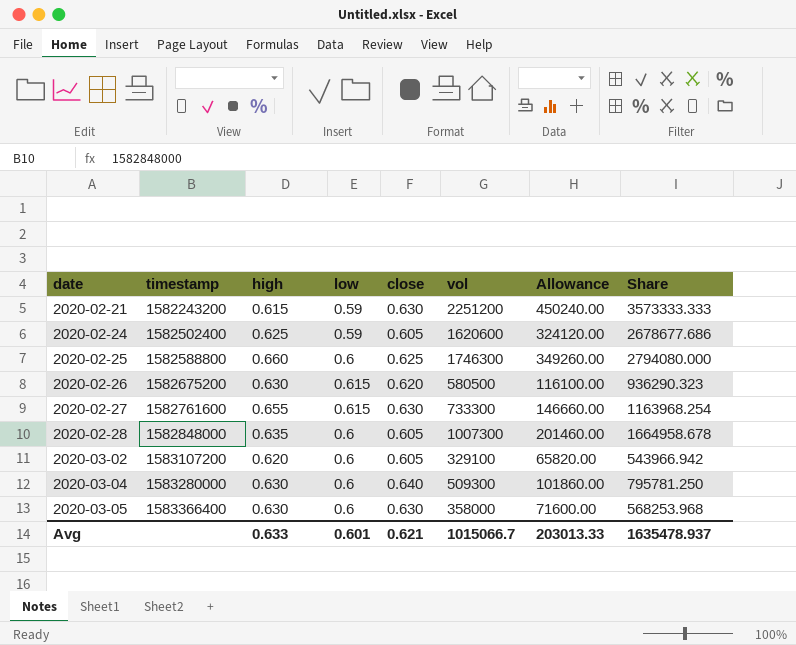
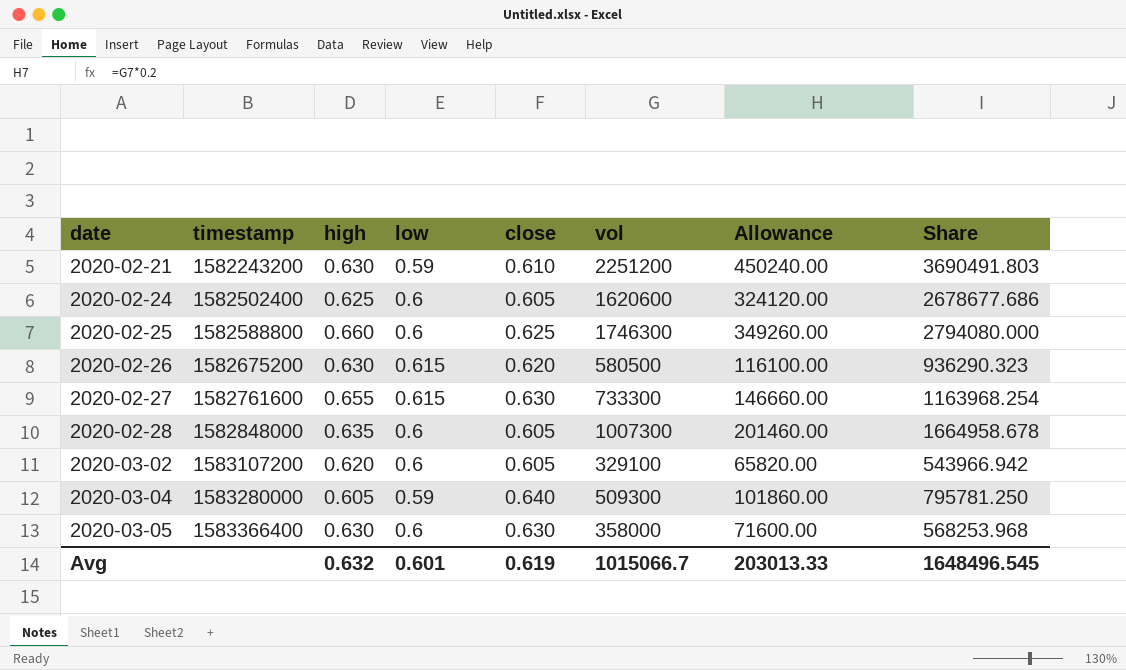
2020-02-21 | high: 0.615 -> 0.630
2020-02-21 | close: 0.630 -> 0.610
2020-02-21 | Share: 3573333.333 -> 3690491.803
2020-02-24 | low: 0.59 -> 0.6
2020-03-04 | high: 0.630 -> 0.605
2020-03-04 | low: 0.6 -> 0.59
Avg | high: 0.633 -> 0.632
Avg | close: 0.621 -> 0.619
Avg | Share: 1635478.937 -> 1648496.545

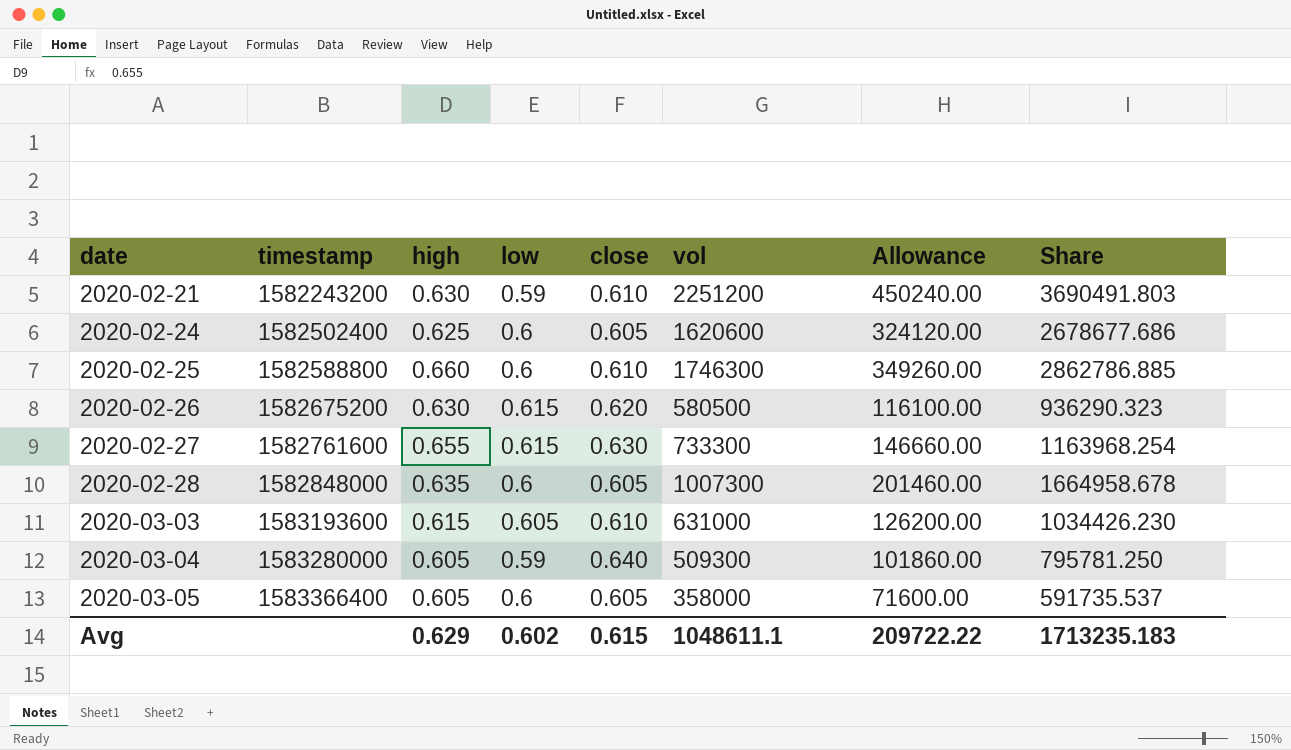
row 2020-03-02: 1583107200 | 0.620 | 0.6 | 0.605 | 329100 | 65820.00 | 543966.942 -> none
2020-02-25 | close: 0.625 -> 0.610
2020-02-25 | Share: 2794080.000 -> 2862786.885
row 2020-03-03: none -> 1583193600 | 0.615 | 0.605 | 0.610 | 631000 | 126200.00 | 1034426.230
2020-03-05 | high: 0.630 -> 0.605
2020-03-05 | close: 0.630 -> 0.605
2020-03-05 | Share: 568253.968 -> 591735.537
Avg | high: 0.632 -> 0.629
Avg | low: 0.601 -> 0.602
Avg | close: 0.619 -> 0.615
Avg | vol: 1015066.7 -> 1048611.1
Avg | Allowance: 203013.33 -> 209722.22
Avg | Share: 1648496.545 -> 1713235.183

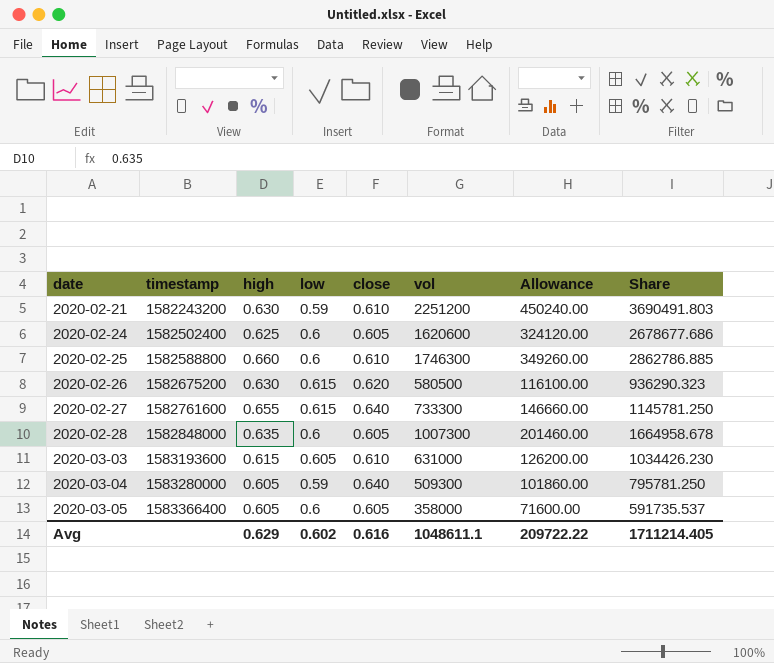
2020-02-27 | close: 0.630 -> 0.640
2020-02-27 | Share: 1163968.254 -> 1145781.250
Avg | close: 0.615 -> 0.616
Avg | Share: 1713235.183 -> 1711214.405

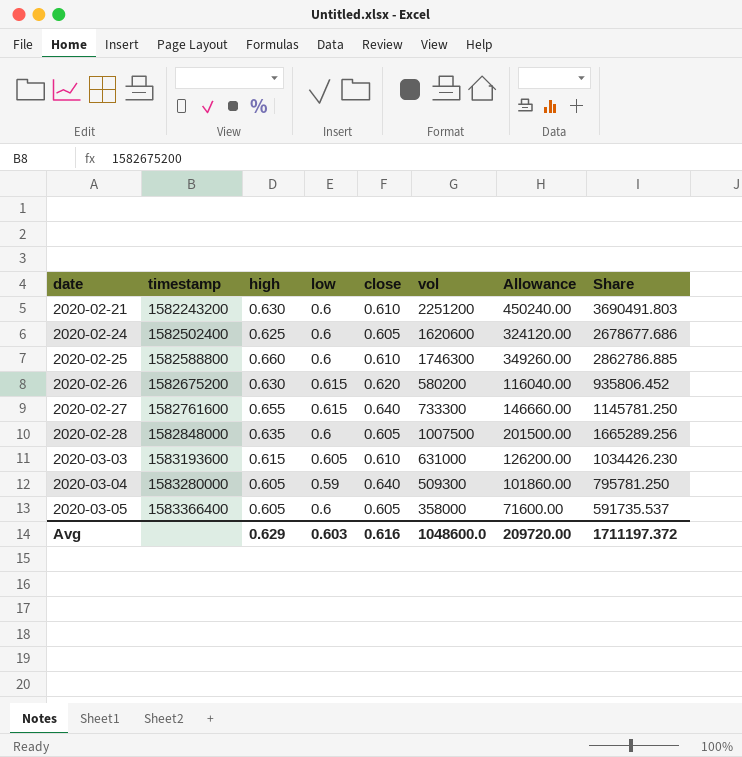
2020-02-21 | low: 0.59 -> 0.6
2020-02-26 | vol: 580500 -> 580200
2020-02-26 | Allowance: 116100.00 -> 116040.00
2020-02-26 | Share: 936290.323 -> 935806.452
2020-02-28 | vol: 1007300 -> 1007500
2020-02-28 | Allowance: 201460.00 -> 201500.00
2020-02-28 | Share: 1664958.678 -> 1665289.256
Avg | low: 0.602 -> 0.603
Avg | vol: 1048611.1 -> 1048600.0
Avg | Allowance: 209722.22 -> 209720.00
Avg | Share: 1711214.405 -> 1711197.372

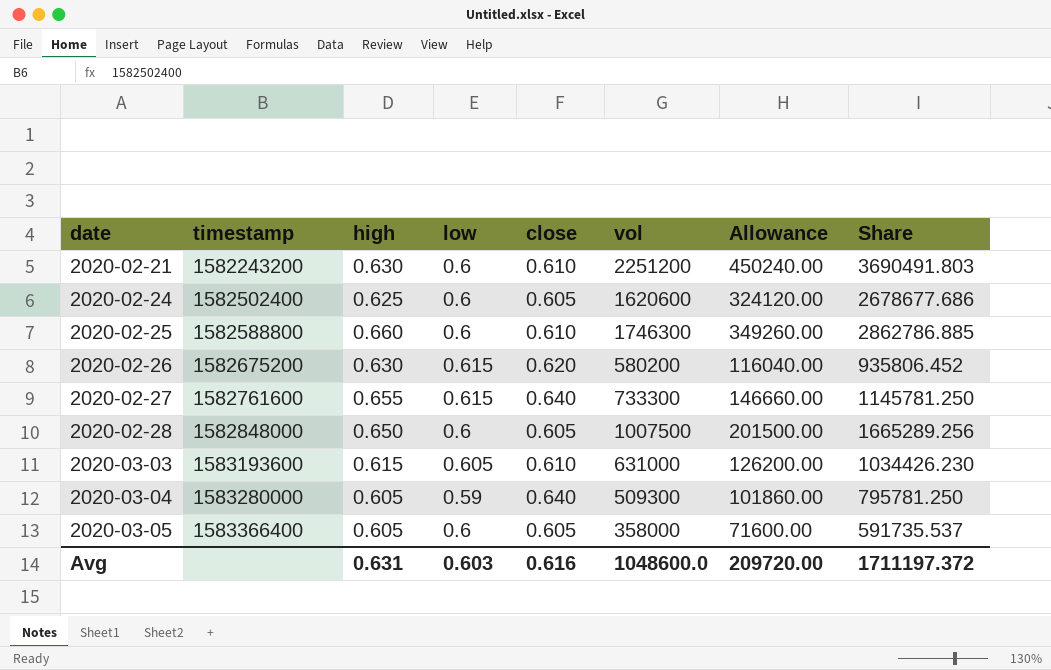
2020-02-28 | high: 0.635 -> 0.650
Avg | high: 0.629 -> 0.631

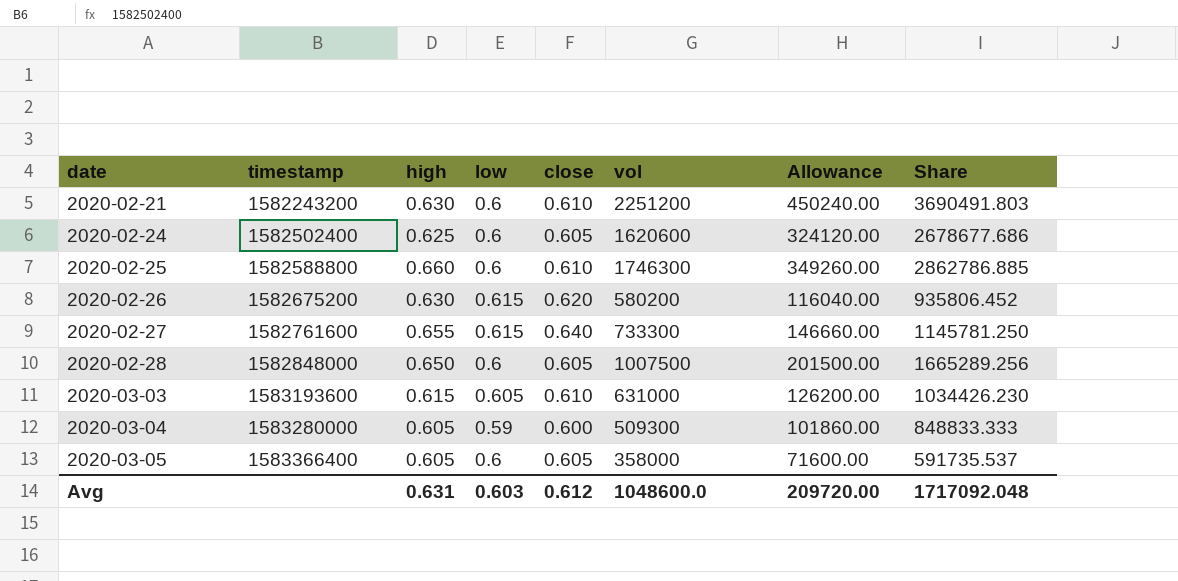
2020-03-04 | close: 0.640 -> 0.600
2020-03-04 | Share: 795781.250 -> 848833.333
Avg | close: 0.616 -> 0.612
Avg | Share: 1711197.372 -> 1717092.048

